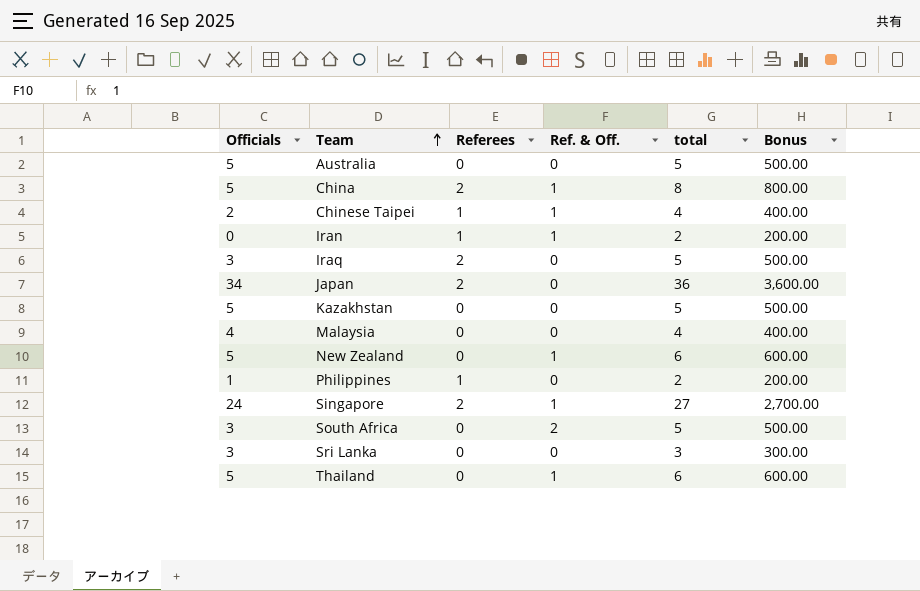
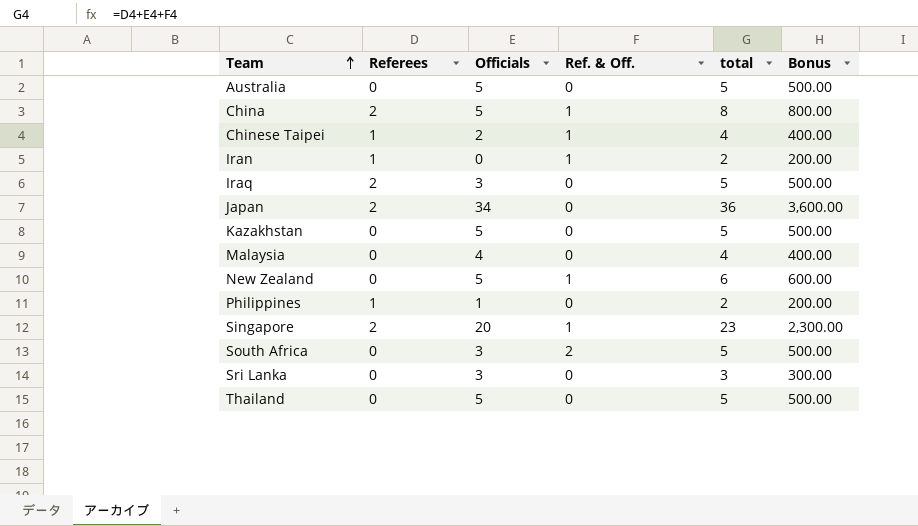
column Officials | position: 1 -> 3
Singapore | Officials: 24 -> 20
Singapore | total: 27 -> 23
Singapore | Bonus: 2,700.00 -> 2,300.00
Thailand | Ref. & Off.: 1 -> 0
Thailand | total: 6 -> 5
Thailand | Bonus: 600.00 -> 500.00

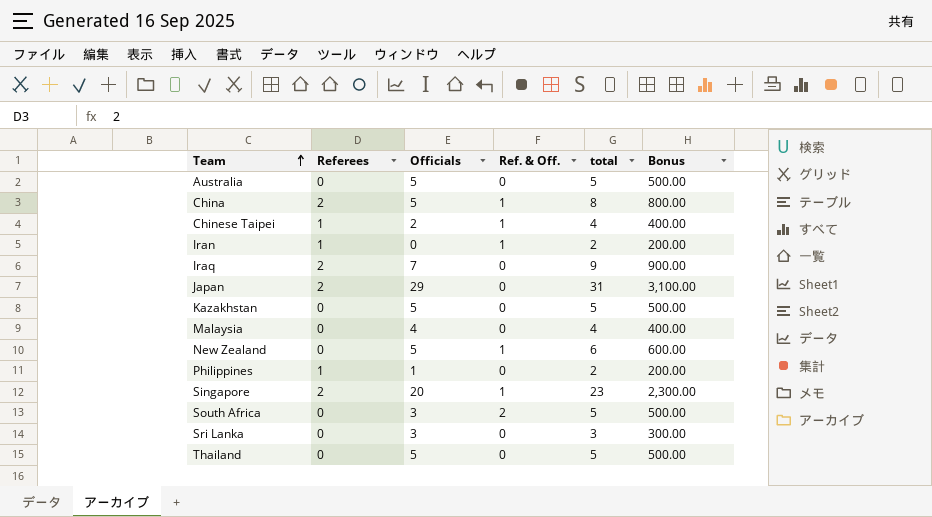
Iraq | Officials: 3 -> 7
Iraq | total: 5 -> 9
Iraq | Bonus: 500.00 -> 900.00
Japan | Officials: 34 -> 29
Japan | total: 36 -> 31
Japan | Bonus: 3,600.00 -> 3,100.00

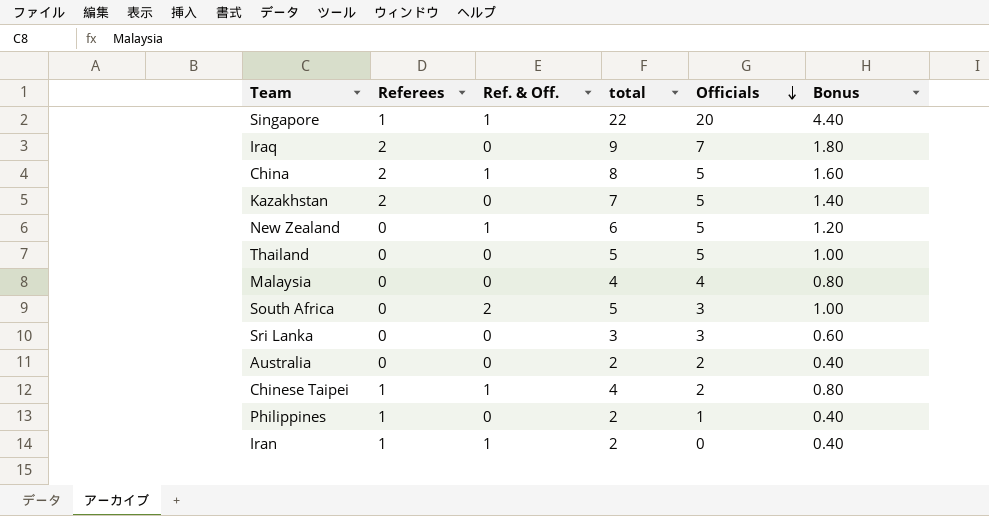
row order: Team ascending -> Officials descending
column Officials | position: 3 -> 5
column Bonus | formula: [total] * 100 -> [total] * 0.2
row Japan: 2 | 29 | 0 | 31 | 3,100.00 -> none
Singapore | Referees: 2 -> 1
Singapore | total: 23 -> 22
Kazakhstan | Referees: 0 -> 2
Kazakhstan | total: 5 -> 7
Australia | total: 5 -> 2
Australia | Officials: 5 -> 2

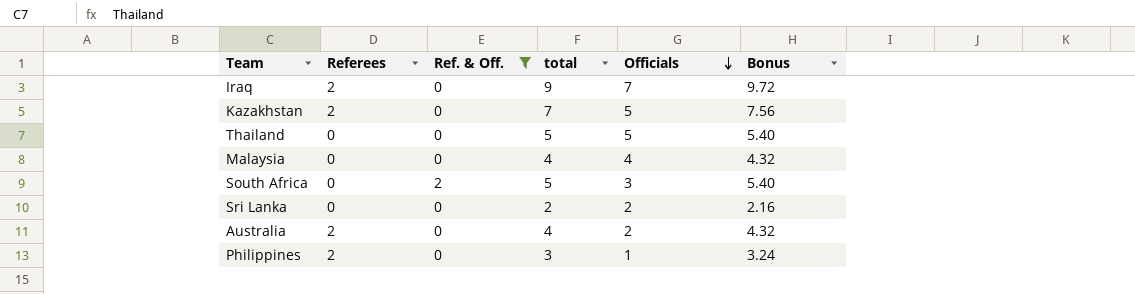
filter: none -> Ref. & Off. != 1
column Bonus | formula: [total] * 0.2 -> [total] * 1.08
Sri Lanka | total: 3 -> 2
Sri Lanka | Officials: 3 -> 2
Australia | Referees: 0 -> 2
Australia | total: 2 -> 4
Philippines | Referees: 1 -> 2
Philippines | total: 2 -> 3

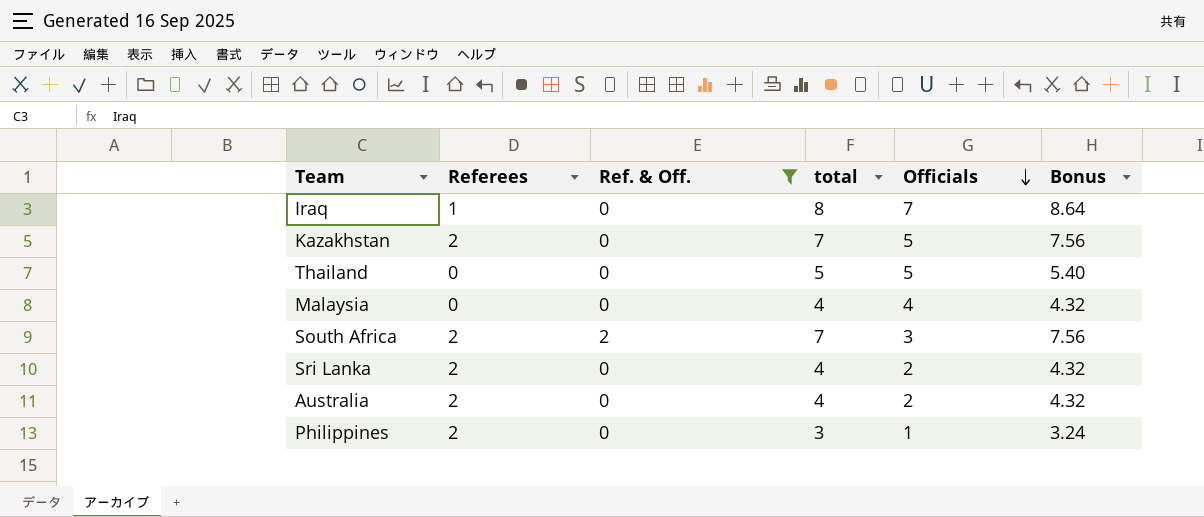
Iraq | Referees: 2 -> 1
Iraq | total: 9 -> 8
Iraq | Bonus: 9.72 -> 8.64
South Africa | Referees: 0 -> 2
South Africa | total: 5 -> 7
South Africa | Bonus: 5.40 -> 7.56
Sri Lanka | Referees: 0 -> 2
Sri Lanka | total: 2 -> 4
Sri Lanka | Bonus: 2.16 -> 4.32

